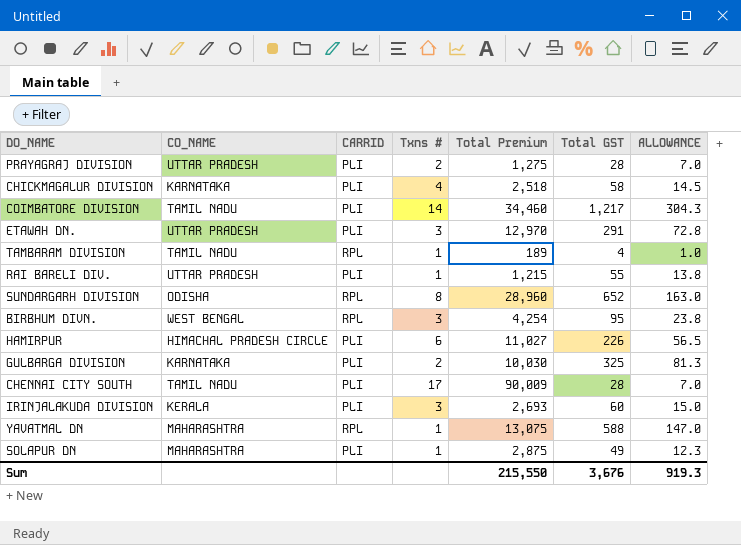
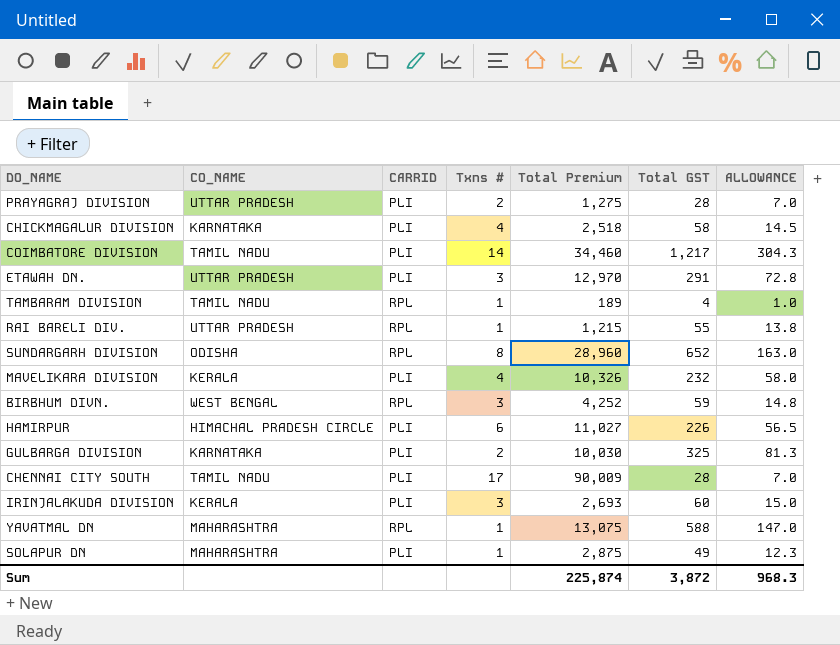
RAI BARELI DIV. | CARRID: PLI -> RPL
row MAVELIKARA DIVISION: none -> KERALA | PLI | 4 | 10,326 | 232 | 58.0
BIRBHUM DIVN. | Total Premium: 4,254 -> 4,252
BIRBHUM DIVN. | Total GST: 95 -> 59
BIRBHUM DIVN. | ALLOWANCE: 23.8 -> 14.8
Sum | Total Premium: 215,550 -> 225,874
Sum | Total GST: 3,676 -> 3,872
Sum | ALLOWANCE: 919.3 -> 968.3

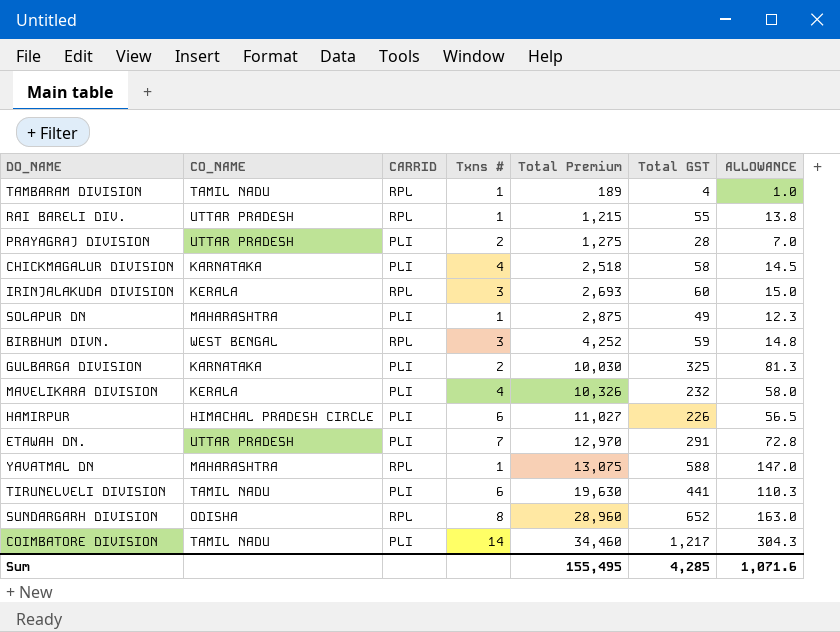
row order: none -> Total Premium ascending
row CHENNAI CITY SOUTH: TAMIL NADU | PLI | 17 | 90,009 | 28 | 7.0 -> none
IRINJALAKUDA DIVISION | CARRID: PLI -> RPL
ETAWAH DN. | Txns #: 3 -> 7
row TIRUNELVELI DIVISION: none -> TAMIL NADU | PLI | 6 | 19,630 | 441 | 110.3
Sum | Total Premium: 225,874 -> 155,495
Sum | Total GST: 3,872 -> 4,285
Sum | ALLOWANCE: 968.3 -> 1,071.6

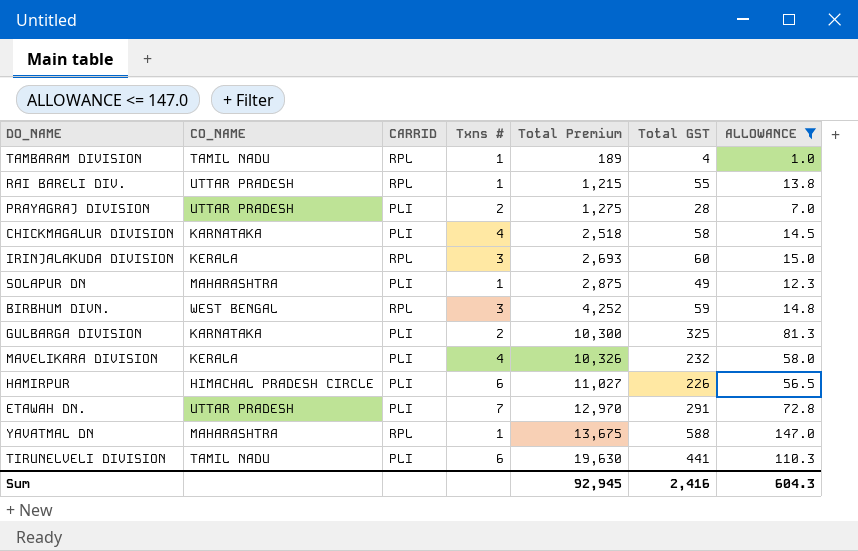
filter: none -> ALLOWANCE <= 147.0
GULBARGA DIVISION | Total Premium: 10,030 -> 10,300
YAVATMAL DN | Total Premium: 13,075 -> 13,675
Sum | Total Premium: 155,495 -> 92,945
Sum | Total GST: 4,285 -> 2,416
Sum | ALLOWANCE: 1,071.6 -> 604.3

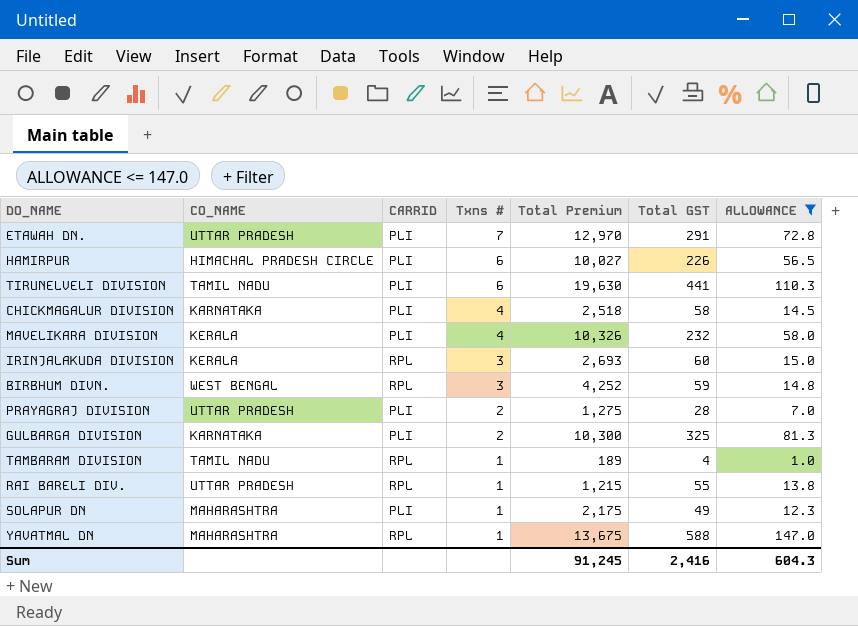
row order: Total Premium ascending -> Txns # descending
HAMIRPUR | Total Premium: 11,027 -> 10,027
SOLAPUR DN | Total Premium: 2,875 -> 2,175
Sum | Total Premium: 92,945 -> 91,245

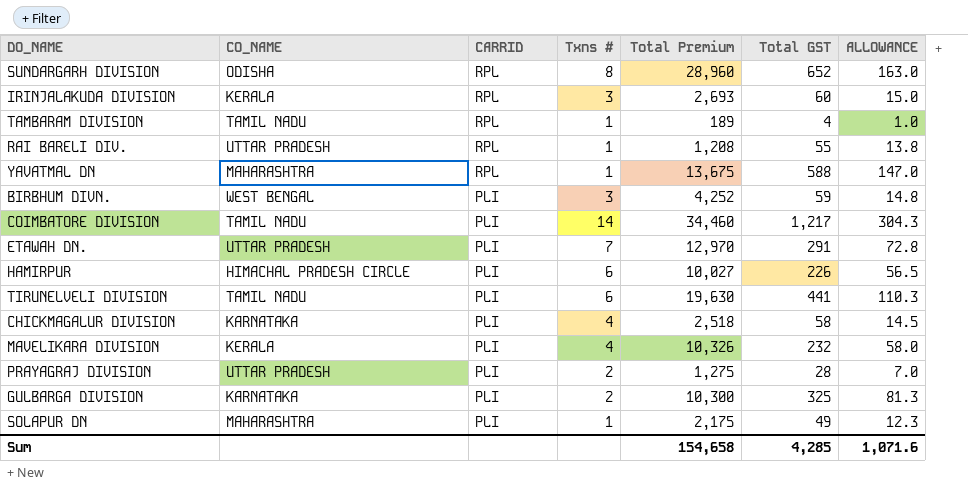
filter: ALLOWANCE <= 147.0 -> none
row order: Txns # descending -> CARRID descending
RAI BARELI DIV. | Total Premium: 1,215 -> 1,208
BIRBHUM DIVN. | CARRID: RPL -> PLI
Sum | Total Premium: 91,245 -> 154,658
Sum | Total GST: 2,416 -> 4,285
Sum | ALLOWANCE: 604.3 -> 1,071.6

